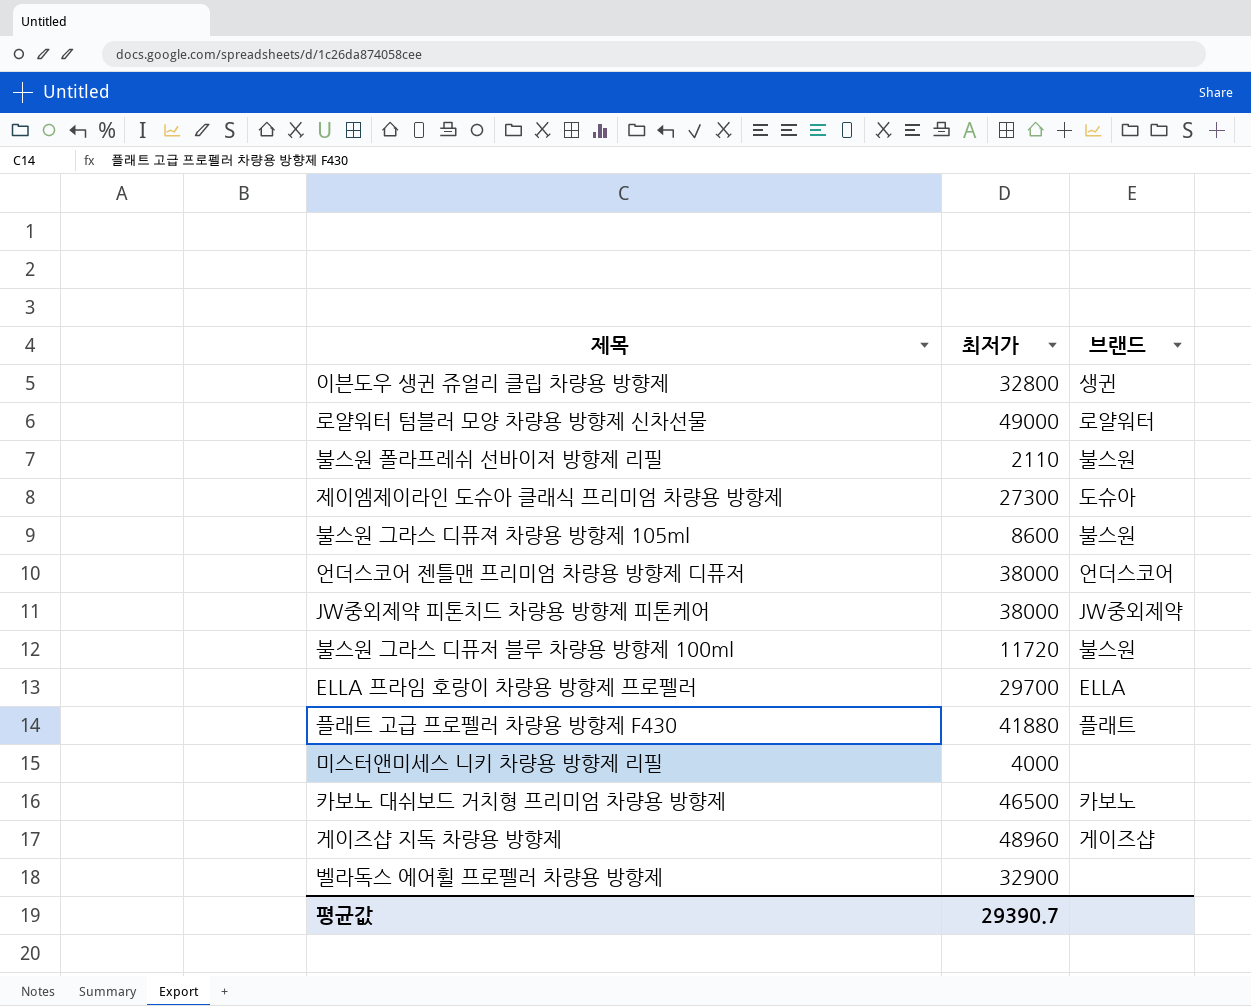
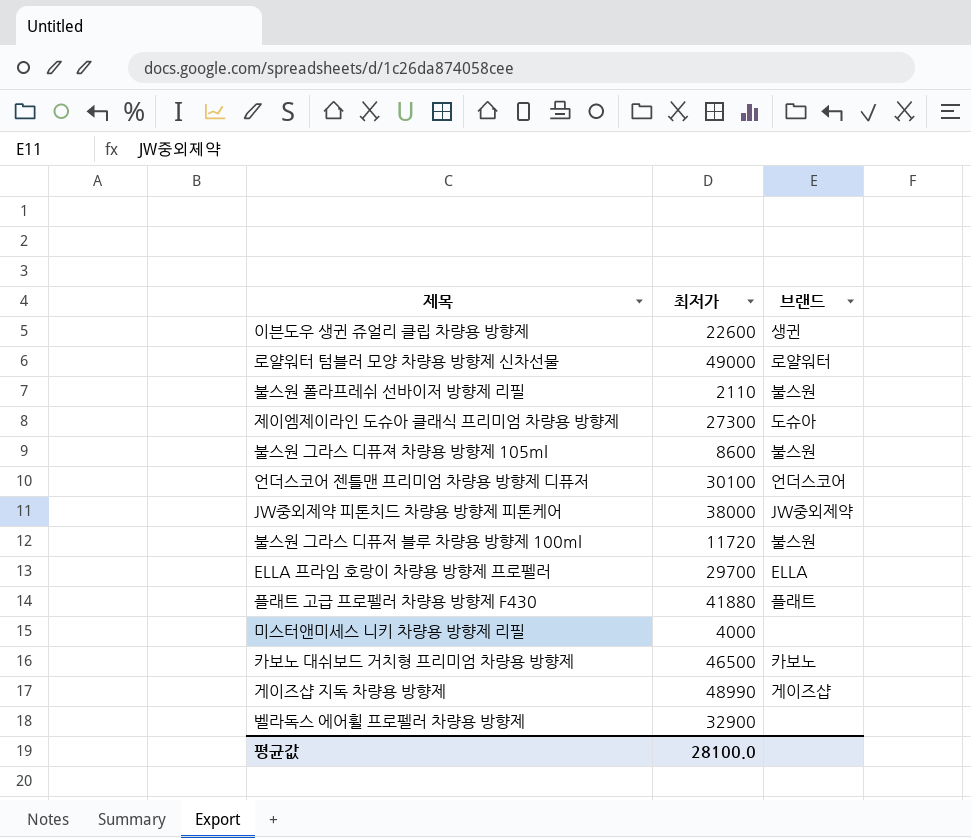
이븐도우 생귄 쥬얼리 클립 차량용 방향제 | 최저가: 32800 -> 22600
언더스코어 젠틀맨 프리미엄 차량용 방향제 디퓨저 | 최저가: 38000 -> 30100
게이즈샵 지독 차량용 방향제 | 최저가: 48960 -> 48990
평균값 | 최저가: 29390.7 -> 28100.0

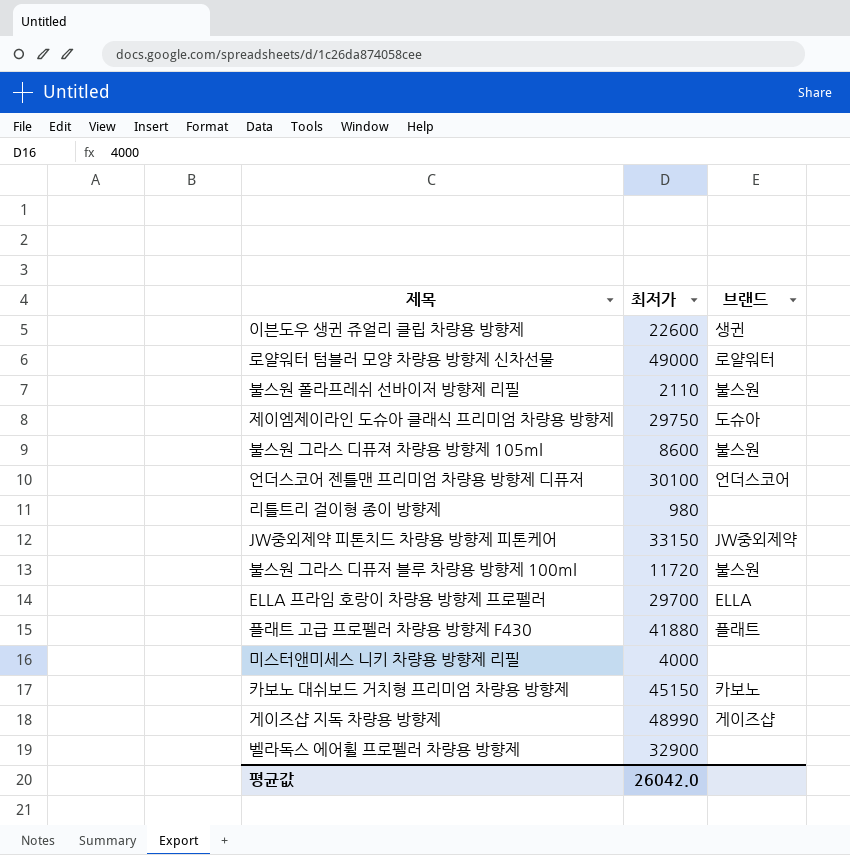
제이엠제이라인 도슈아 클래식 프리미엄 차량용 방향제 | 최저가: 27300 -> 29750
row 리틀트리 걸이형 종이 방향제: none -> 980 | none
JW중외제약 피톤치드 차량용 방향제 피톤케어 | 최저가: 38000 -> 33150
카보노 대쉬보드 거치형 프리미엄 차량용 방향제 | 최저가: 46500 -> 45150
평균값 | 최저가: 28100.0 -> 26042.0

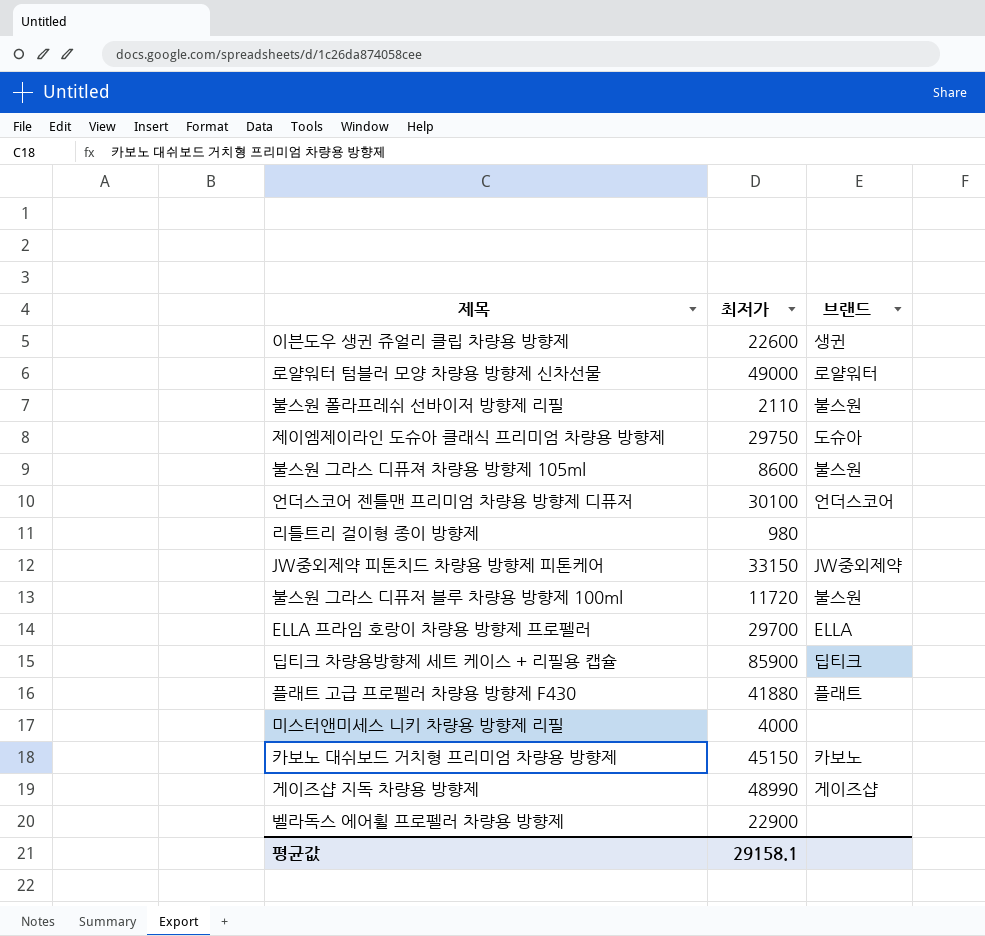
row 딥티크 차량용방향제 세트 케이스 + 리필용 캡슐: none -> 85900 | 딥티크
벨라독스 에어휠 프로펠러 차량용 방향제 | 최저가: 32900 -> 22900
평균값 | 최저가: 26042.0 -> 29158.1

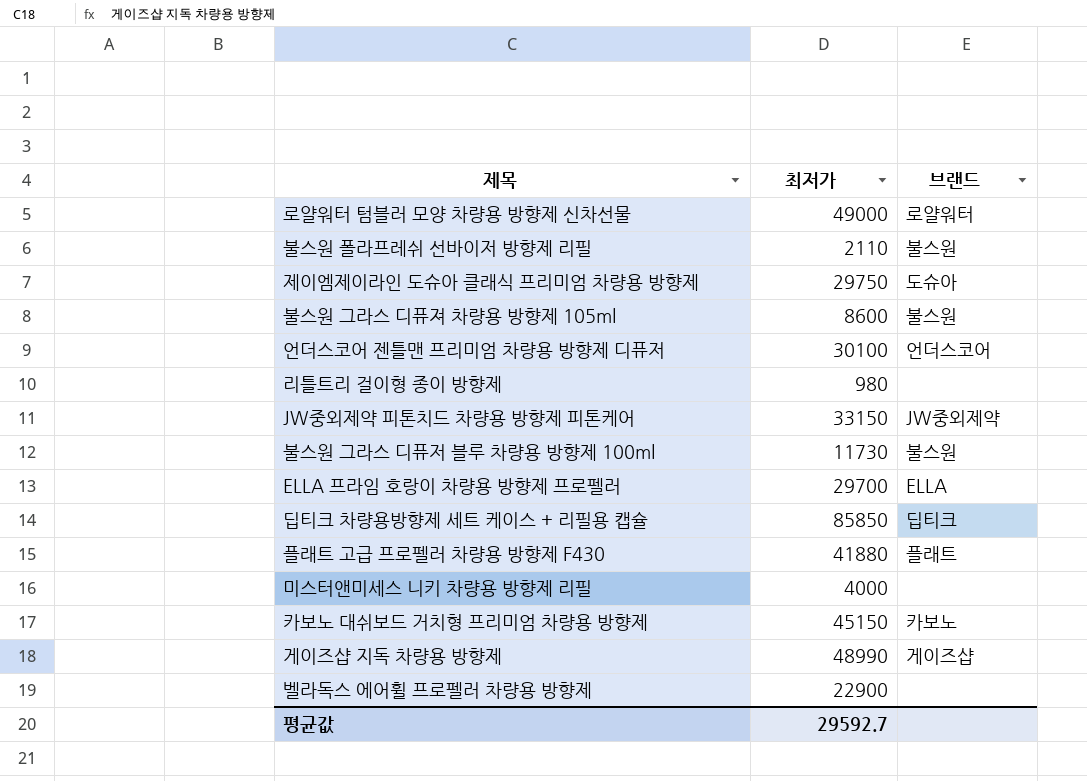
row 이븐도우 생귄 쥬얼리 클립 차량용 방향제: 22600 | 생귄 -> none
불스원 그라스 디퓨저 블루 차량용 방향제 100ml | 최저가: 11720 -> 11730
딥티크 차량용방향제 세트 케이스 + 리필용 캡슐 | 최저가: 85900 -> 85850
평균값 | 최저가: 29158.1 -> 29592.7

